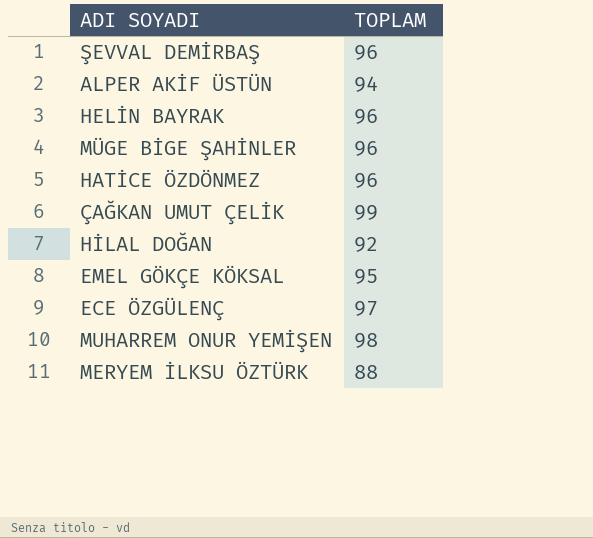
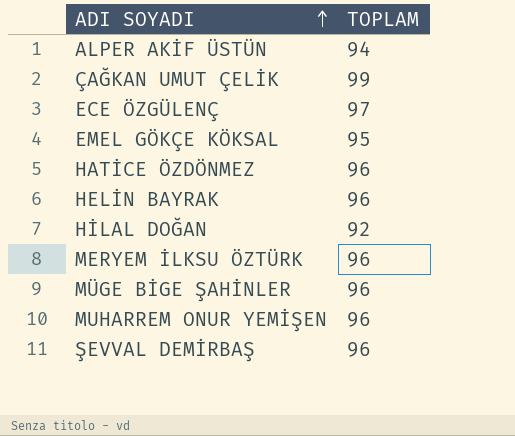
row order: none -> ADI SOYADI ascending
MERYEM İLKSU ÖZTÜRK | TOPLAM: 88 -> 96
MUHARREM ONUR YEMİŞEN | TOPLAM: 98 -> 96

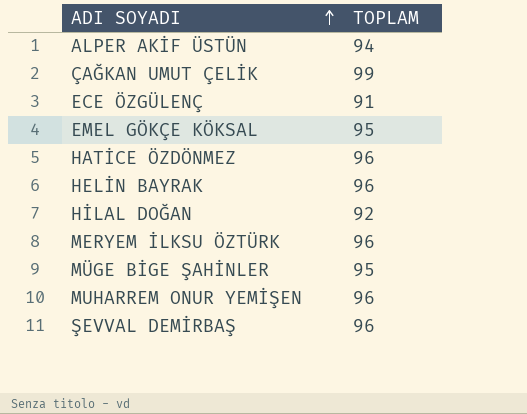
ECE ÖZGÜLENÇ | TOPLAM: 97 -> 91
MÜGE BİGE ŞAHİNLER | TOPLAM: 96 -> 95

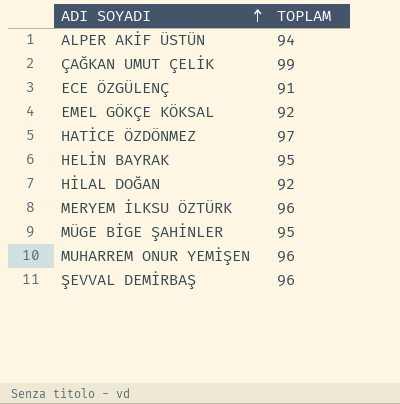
EMEL GÖKÇE KÖKSAL | TOPLAM: 95 -> 92
HATİCE ÖZDÖNMEZ | TOPLAM: 96 -> 97
HELİN BAYRAK | TOPLAM: 96 -> 95

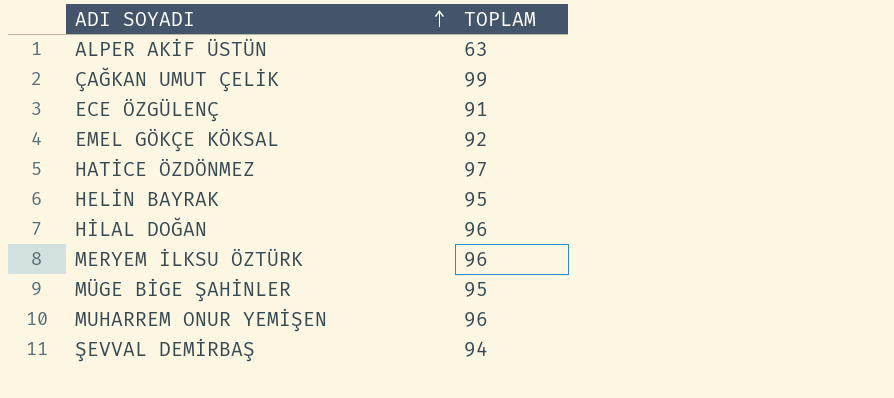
ALPER AKİF ÜSTÜN | TOPLAM: 94 -> 63
HİLAL DOĞAN | TOPLAM: 92 -> 96
ŞEVVAL DEMİRBAŞ | TOPLAM: 96 -> 94

